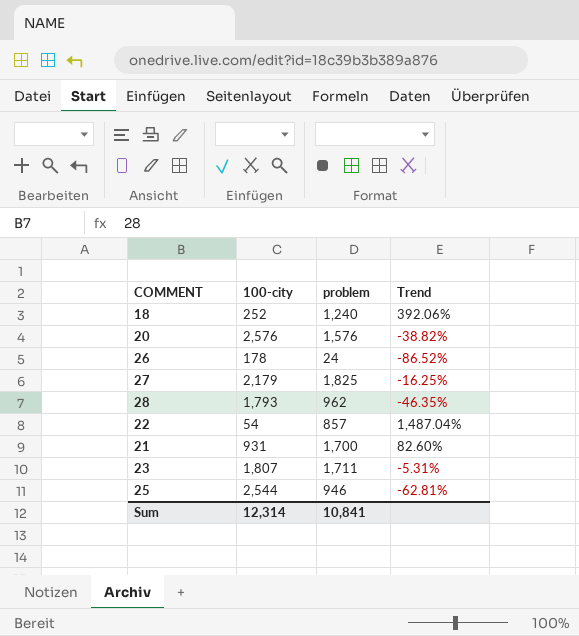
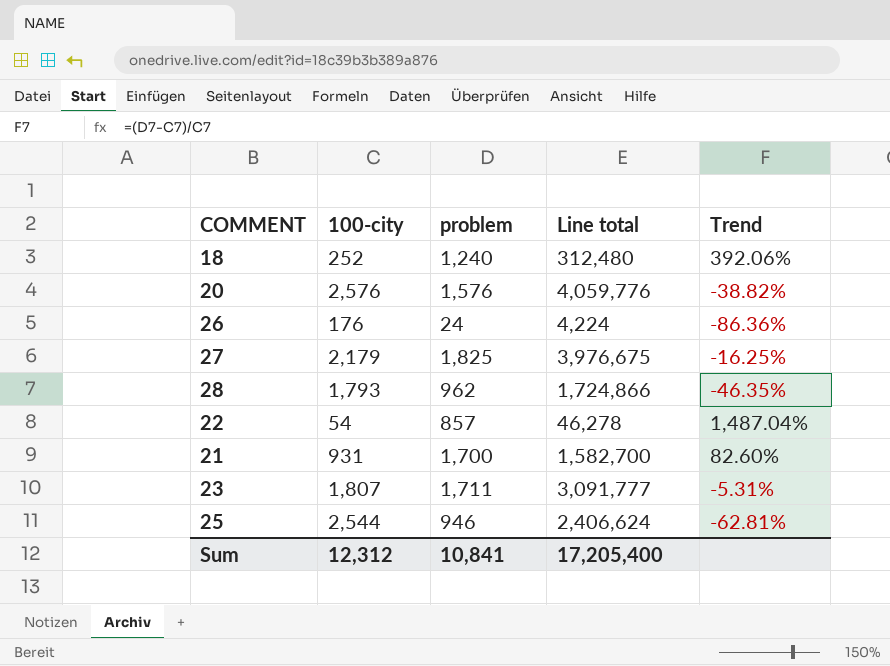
column Line total | formula: none -> [100-city] * [problem]
26 | 100-city: 178 -> 176
26 | Trend: -86.52% -> -86.36%
Sum | 100-city: 12,314 -> 12,312

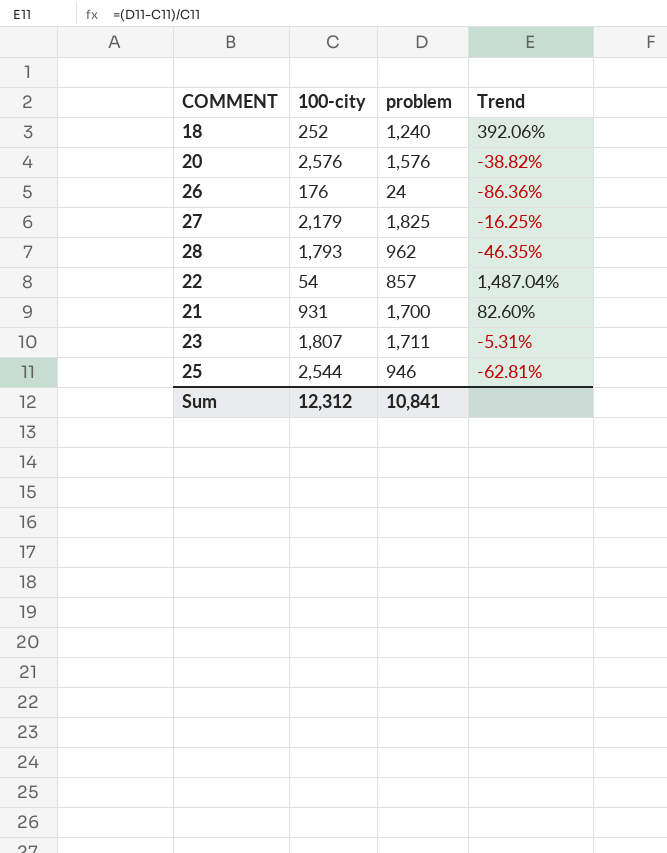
column Line total | formula: [100-city] * [problem] -> none

